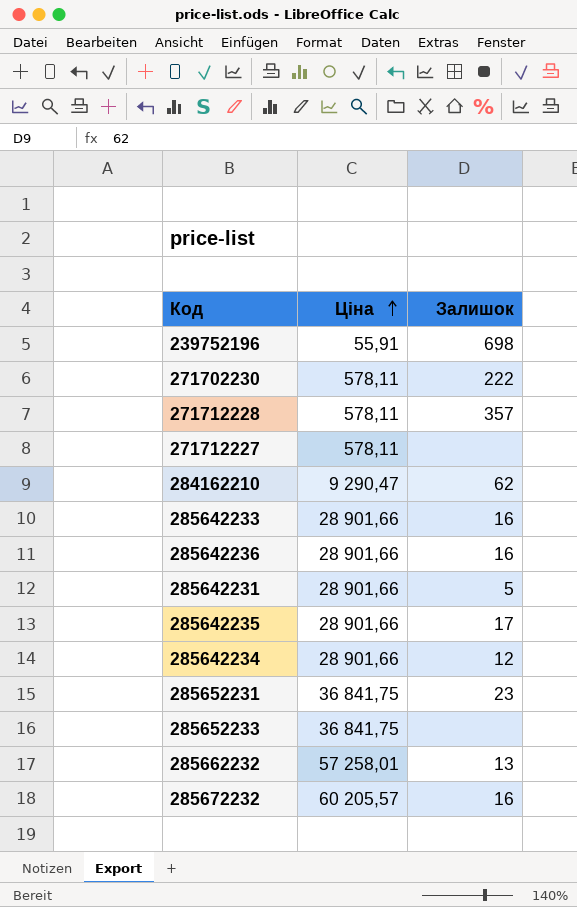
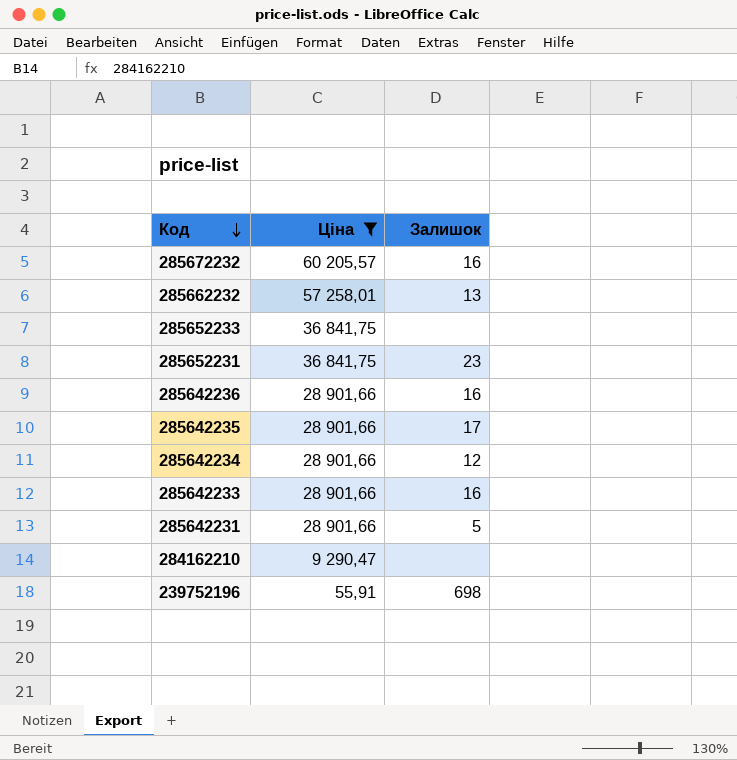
filter: none -> Ціна != 578,11
row order: Ціна ascending -> Код descending
284162210 | Залишок: 62 -> none

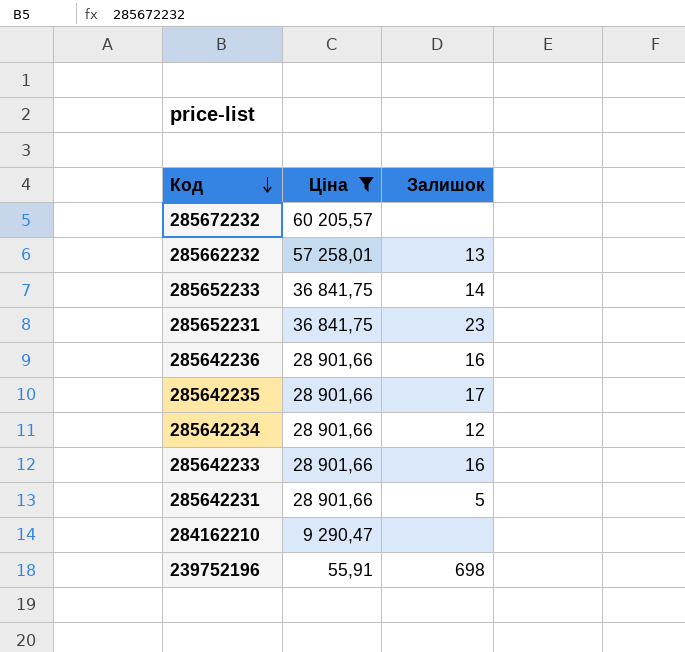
285672232 | Залишок: 16 -> none
285652233 | Залишок: none -> 14

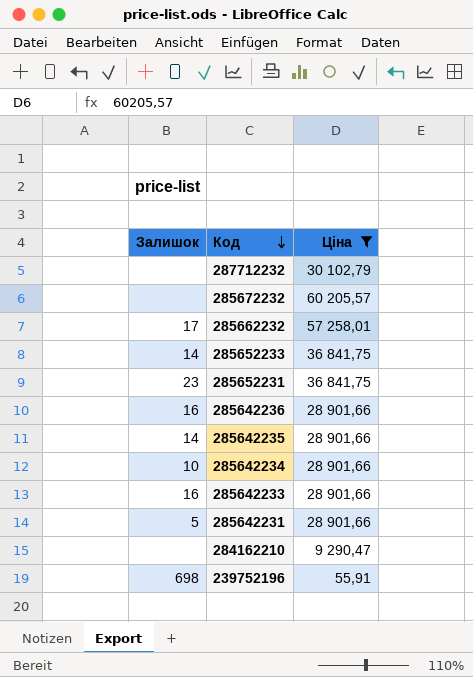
column Залишок | position: 3 -> 1
row 287712232: none -> none | 30 102,79
285662232 | Залишок: 13 -> 17
285642235 | Залишок: 17 -> 14
285642234 | Залишок: 12 -> 10

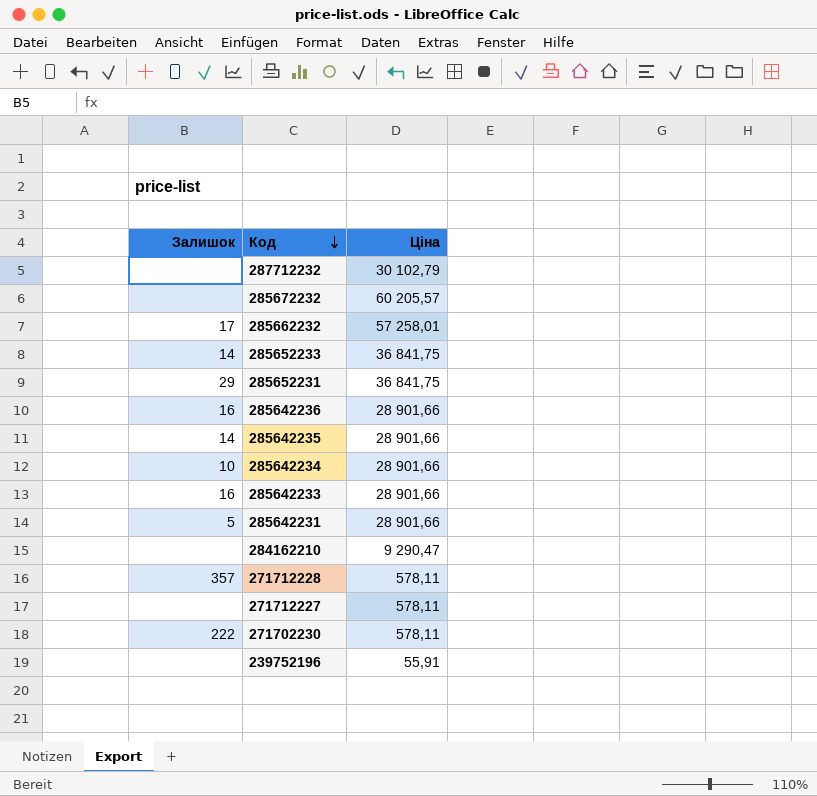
filter: Ціна != 578,11 -> none
285652231 | Залишок: 23 -> 29
239752196 | Залишок: 698 -> none

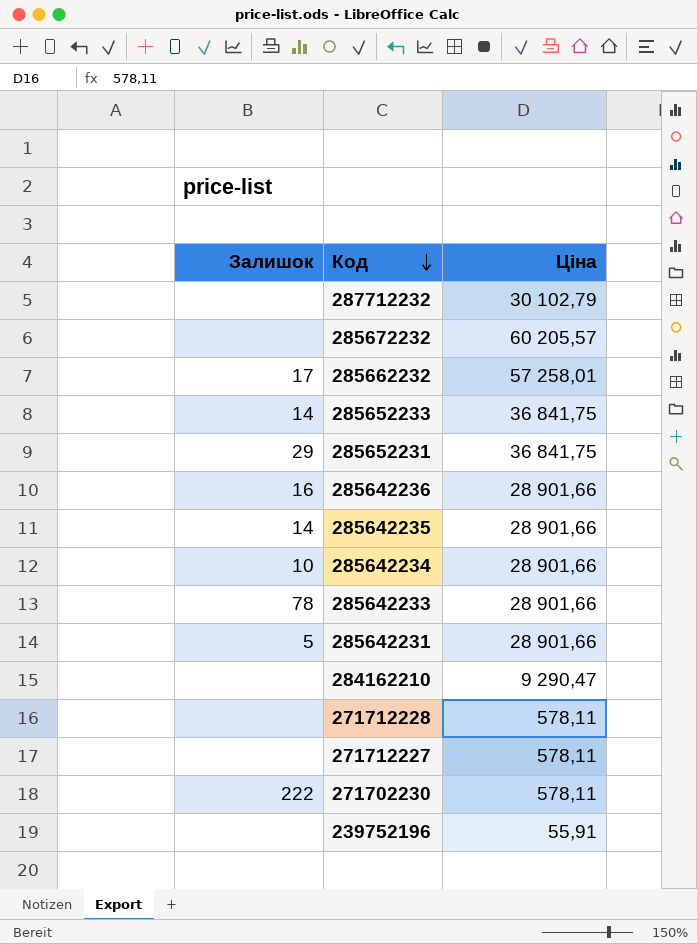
285642233 | Залишок: 16 -> 78
271712228 | Залишок: 357 -> none

